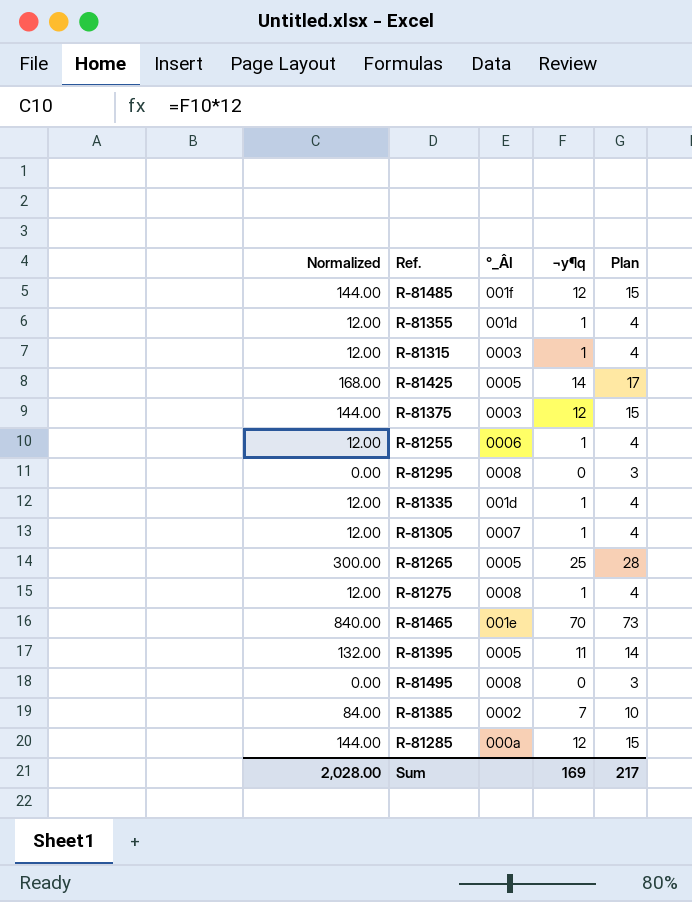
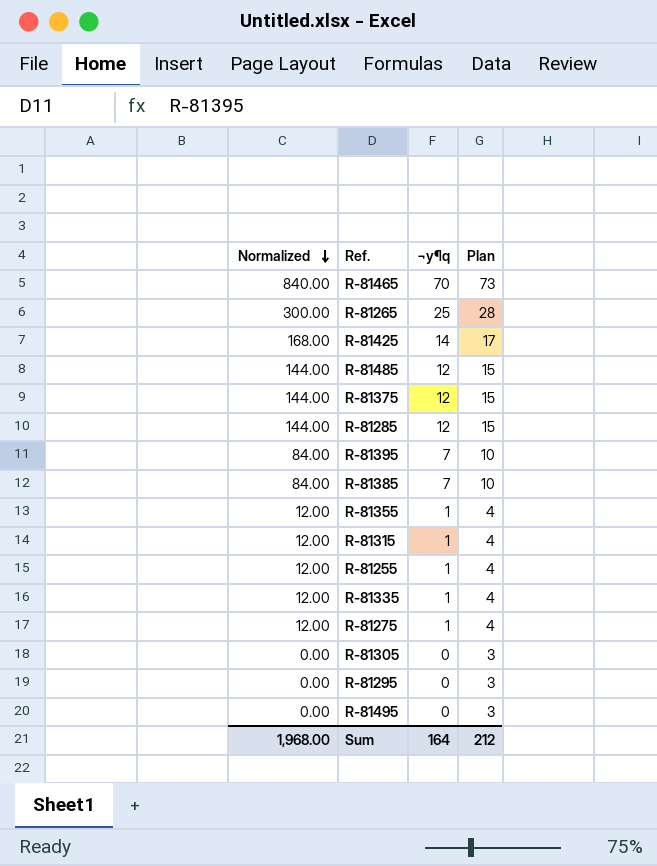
row order: none -> Normalized descending
column °_ÂI | position: 3 -> none
R-81395 | Normalized: 132.00 -> 84.00
R-81395 | ¬y¶q: 11 -> 7
R-81395 | Plan: 14 -> 10
R-81305 | Normalized: 12.00 -> 0.00
R-81305 | ¬y¶q: 1 -> 0
R-81305 | Plan: 4 -> 3
Sum | Normalized: 2,028.00 -> 1,968.00
Sum | ¬y¶q: 169 -> 164
Sum | Plan: 217 -> 212

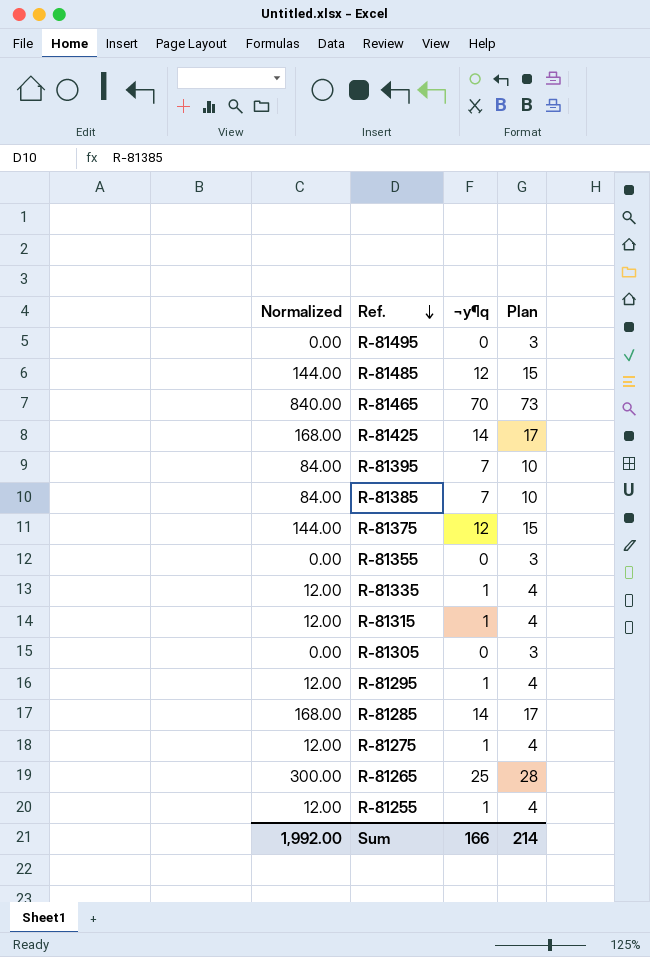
row order: Normalized descending -> Ref. descending
R-81355 | Normalized: 12.00 -> 0.00
R-81355 | ¬y¶q: 1 -> 0
R-81355 | Plan: 4 -> 3
R-81295 | Normalized: 0.00 -> 12.00
R-81295 | ¬y¶q: 0 -> 1
R-81295 | Plan: 3 -> 4
R-81285 | Normalized: 144.00 -> 168.00
R-81285 | ¬y¶q: 12 -> 14
R-81285 | Plan: 15 -> 17
Sum | Normalized: 1,968.00 -> 1,992.00
Sum | ¬y¶q: 164 -> 166
Sum | Plan: 212 -> 214

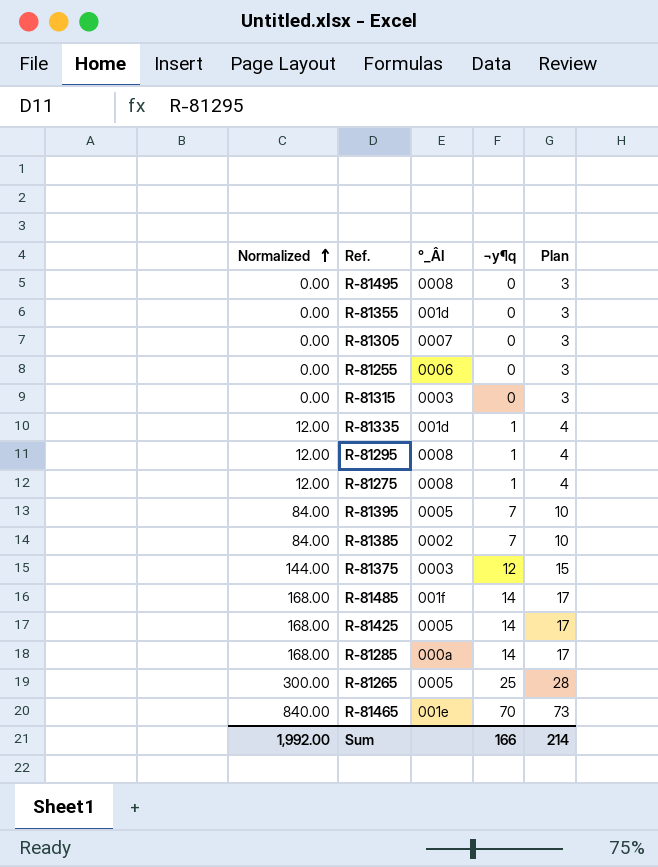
row order: Ref. descending -> Normalized ascending
column °_ÂI | position: none -> 3
R-81255 | Normalized: 12.00 -> 0.00
R-81255 | ¬y¶q: 1 -> 0
R-81255 | Plan: 4 -> 3
R-81315 | Normalized: 12.00 -> 0.00
R-81315 | ¬y¶q: 1 -> 0
R-81315 | Plan: 4 -> 3
R-81485 | Normalized: 144.00 -> 168.00
R-81485 | ¬y¶q: 12 -> 14
R-81485 | Plan: 15 -> 17

